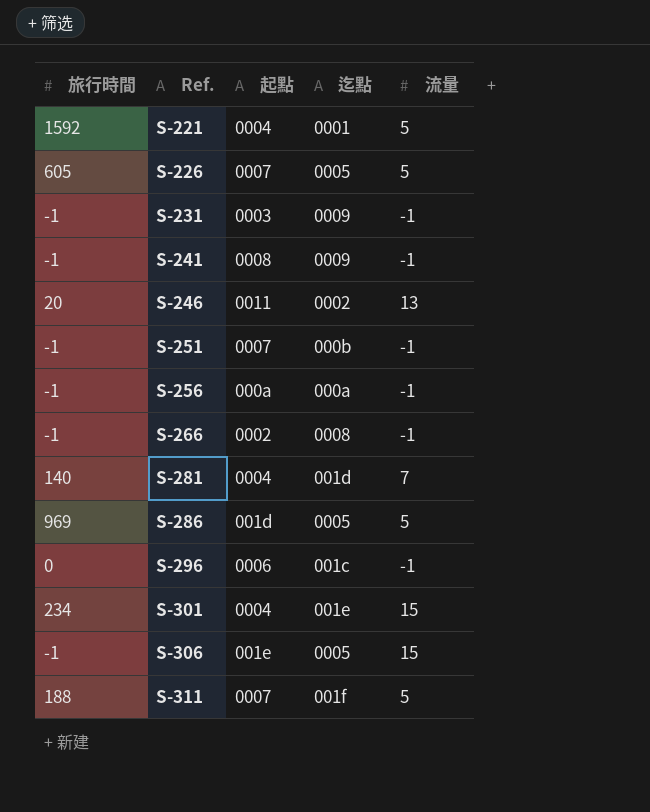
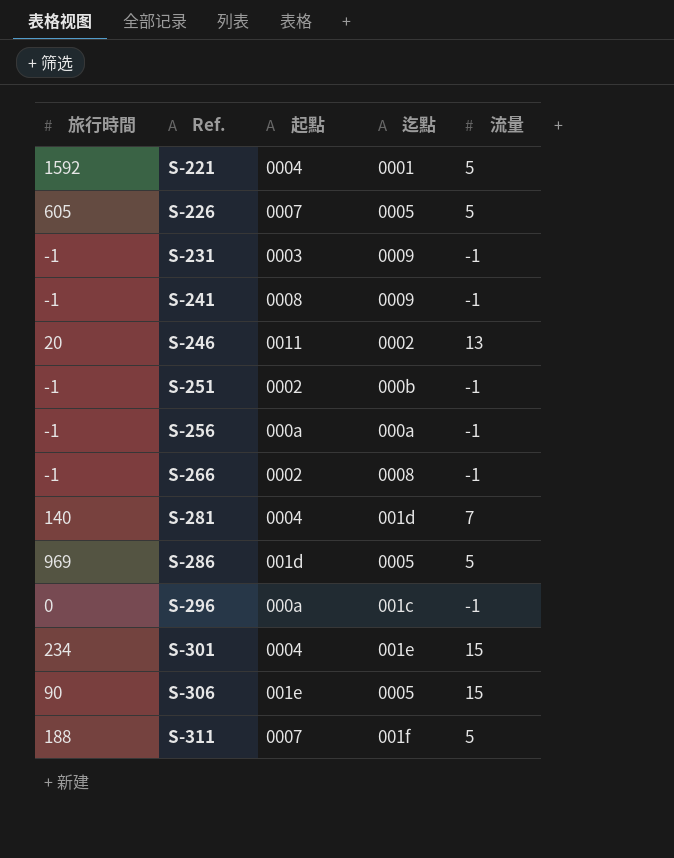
S-251 | 起點: 0007 -> 0002
S-296 | 起點: 0006 -> 000a
S-306 | 旅行時間: -1 -> 90

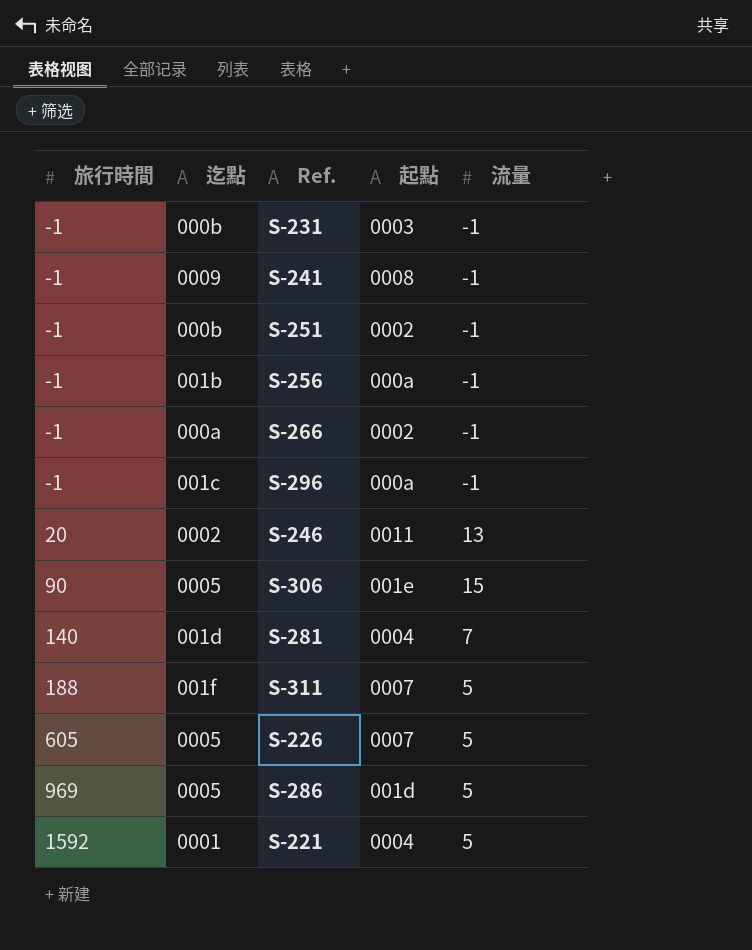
row order: Ref. ascending -> 旅行時間 ascending
column 迄點 | position: 4 -> 2
row S-301: 234 | 0004 | 001e | 15 -> none
S-231 | 迄點: 0009 -> 000b
S-256 | 迄點: 000a -> 001b
S-266 | 迄點: 0008 -> 000a
S-296 | 旅行時間: 0 -> -1

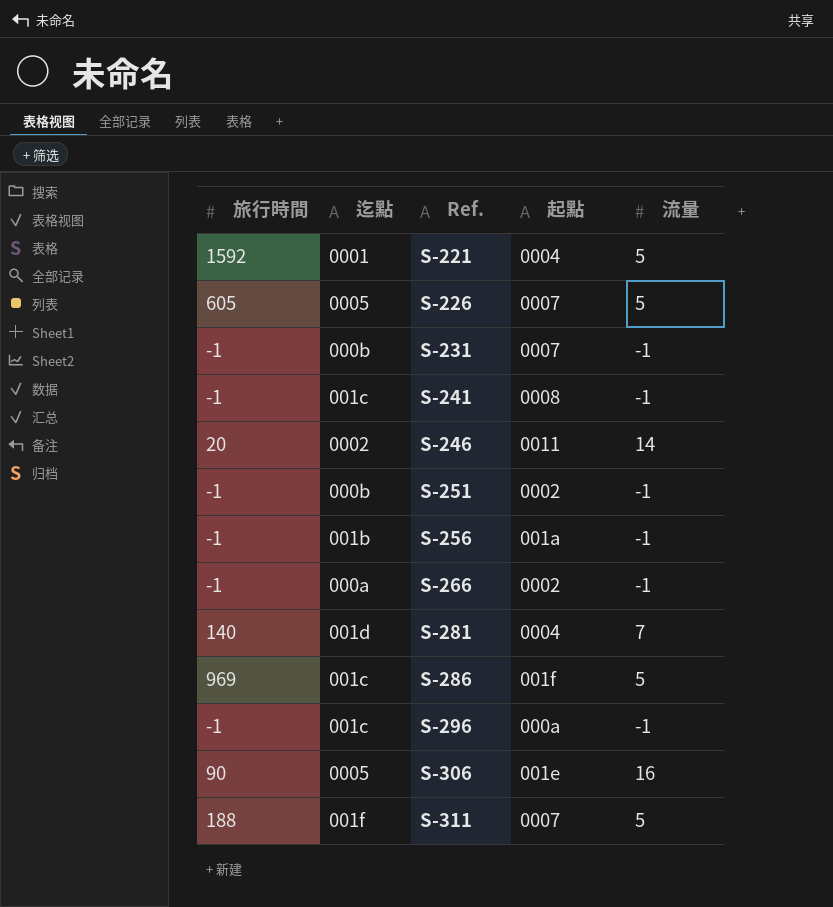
row order: 旅行時間 ascending -> Ref. ascending
S-231 | 起點: 0003 -> 0007
S-241 | 迄點: 0009 -> 001c
S-246 | 流量: 13 -> 14
S-256 | 起點: 000a -> 001a
S-286 | 迄點: 0005 -> 001c
S-286 | 起點: 001d -> 001f
S-306 | 流量: 15 -> 16

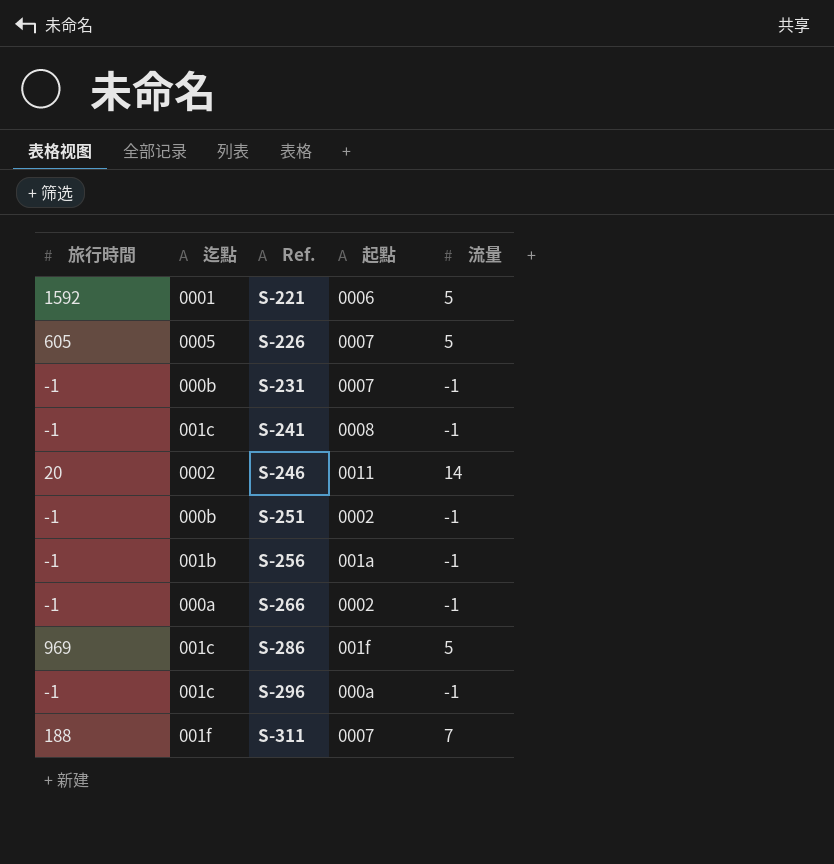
row S-281: 140 | 001d | 0004 | 7 -> none
row S-306: 90 | 0005 | 001e | 16 -> none
S-221 | 起點: 0004 -> 0006
S-311 | 流量: 5 -> 7

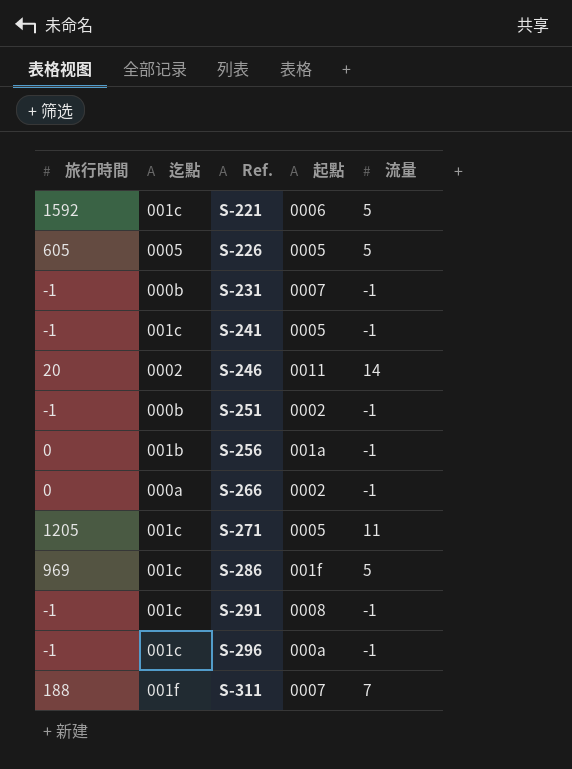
S-221 | 迄點: 0001 -> 001c
S-226 | 起點: 0007 -> 0005
S-241 | 起點: 0008 -> 0005
S-256 | 旅行時間: -1 -> 0
S-266 | 旅行時間: -1 -> 0
row S-271: none -> 1205 | 001c | 0005 | 11
row S-291: none -> -1 | 001c | 0008 | -1

